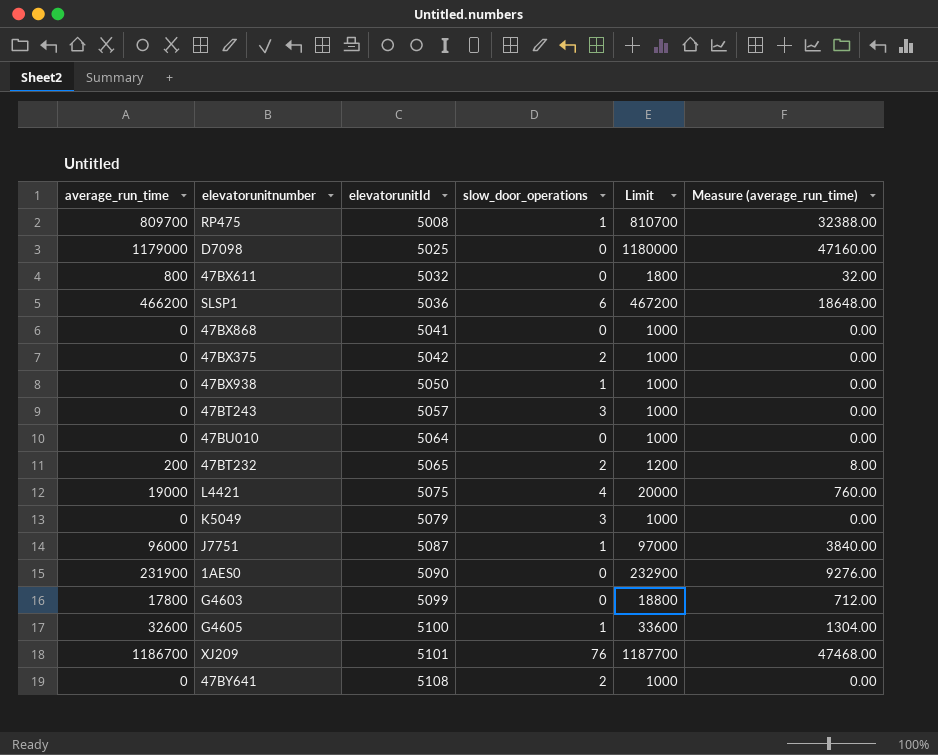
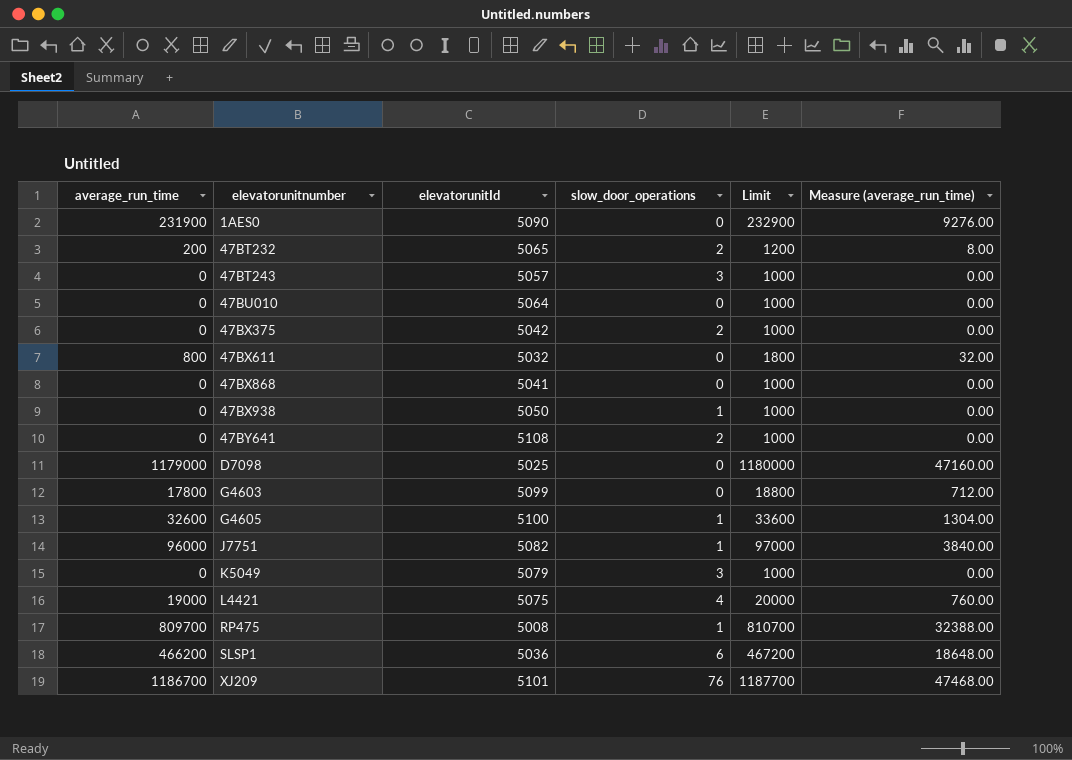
row order: elevatorunitId ascending -> elevatorunitnumber ascending
J7751 | elevatorunitId: 5087 -> 5082

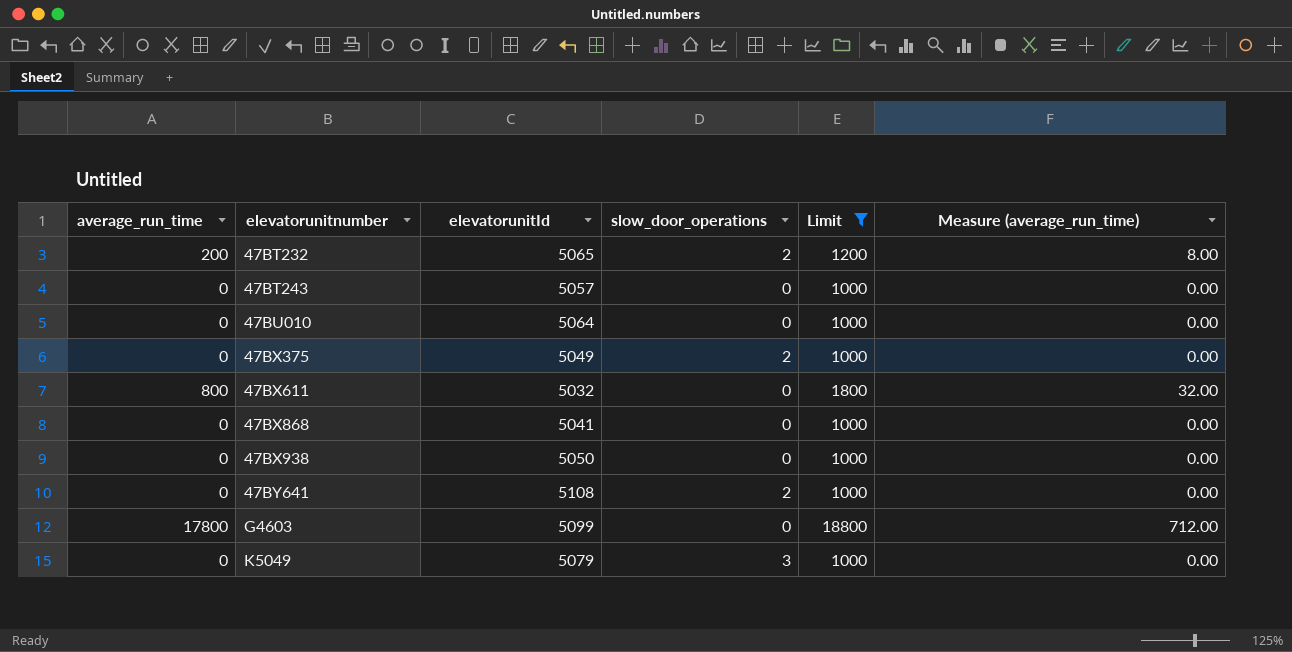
filter: none -> Limit <= 18800
47BT243 | slow_door_operations: 3 -> 0
47BX375 | elevatorunitId: 5042 -> 5049
47BX938 | slow_door_operations: 1 -> 0

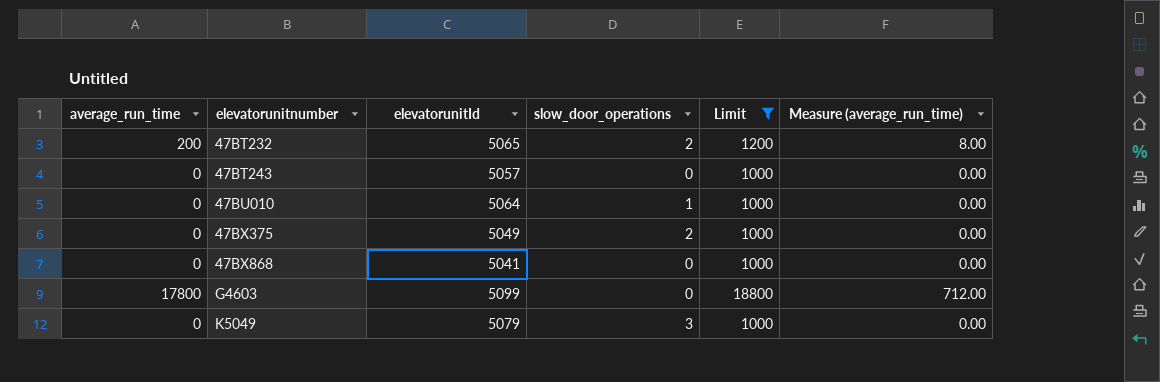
row 47BX611: 800 | 5032 | 0 | 1800 | 32.00 -> none
row 47BX938: 0 | 5050 | 0 | 1000 | 0.00 -> none
row 47BY641: 0 | 5108 | 2 | 1000 | 0.00 -> none
47BU010 | slow_door_operations: 0 -> 1

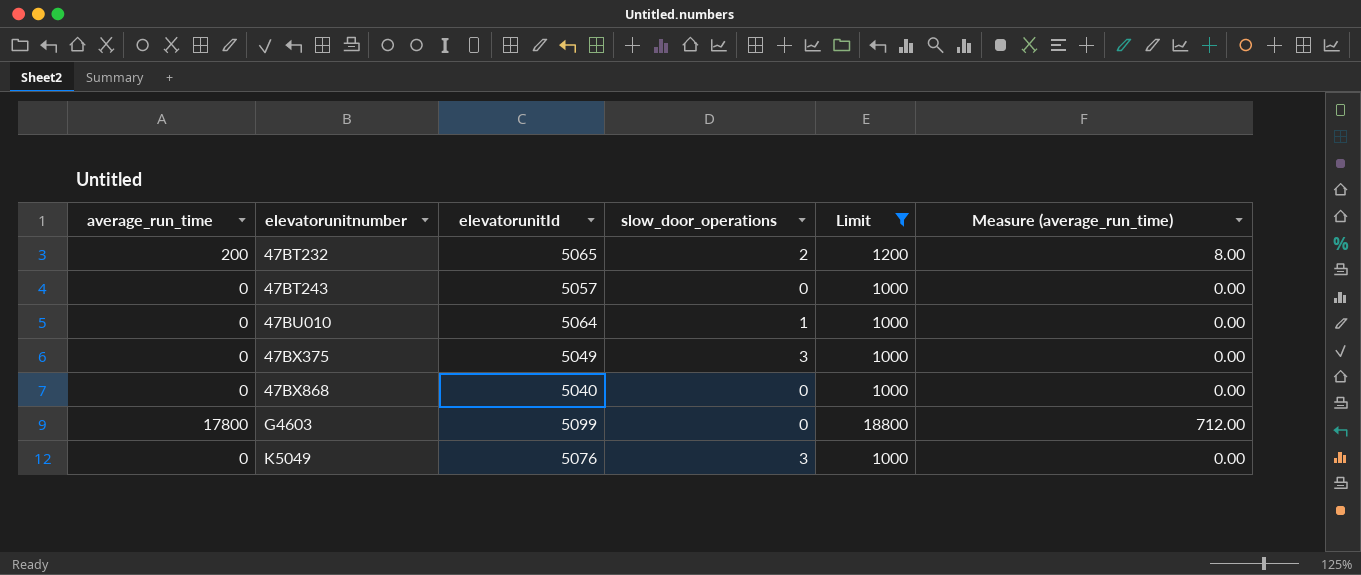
47BX375 | slow_door_operations: 2 -> 3
47BX868 | elevatorunitId: 5041 -> 5040
K5049 | elevatorunitId: 5079 -> 5076

